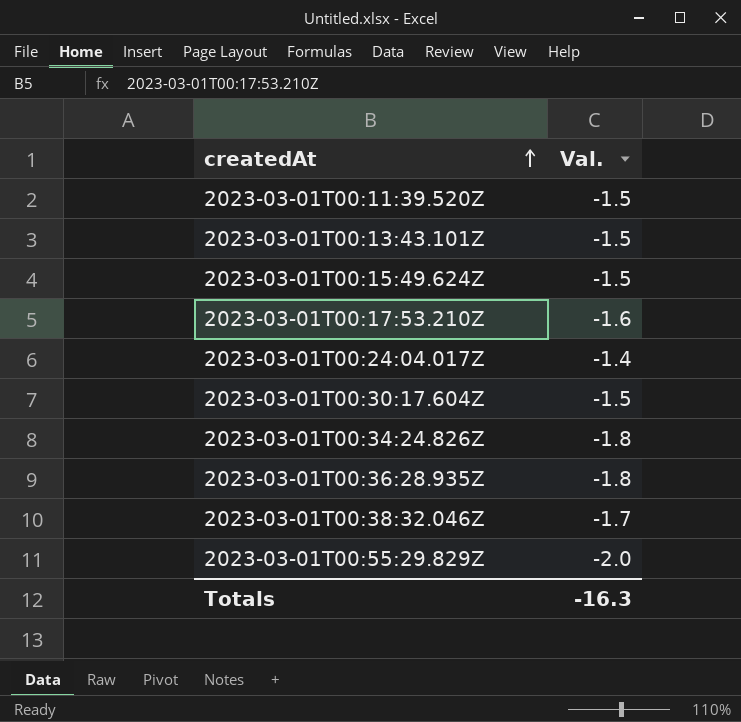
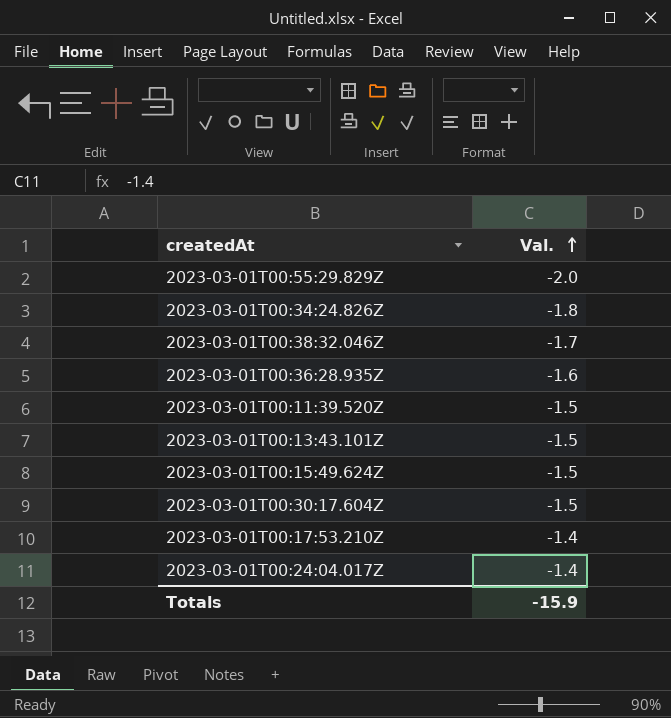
row order: createdAt ascending -> Val. ascending
2023-03-01T00:36:28.935Z | Val.: -1.8 -> -1.6
2023-03-01T00:17:53.210Z | Val.: -1.6 -> -1.4
Totals | Val.: -16.3 -> -15.9

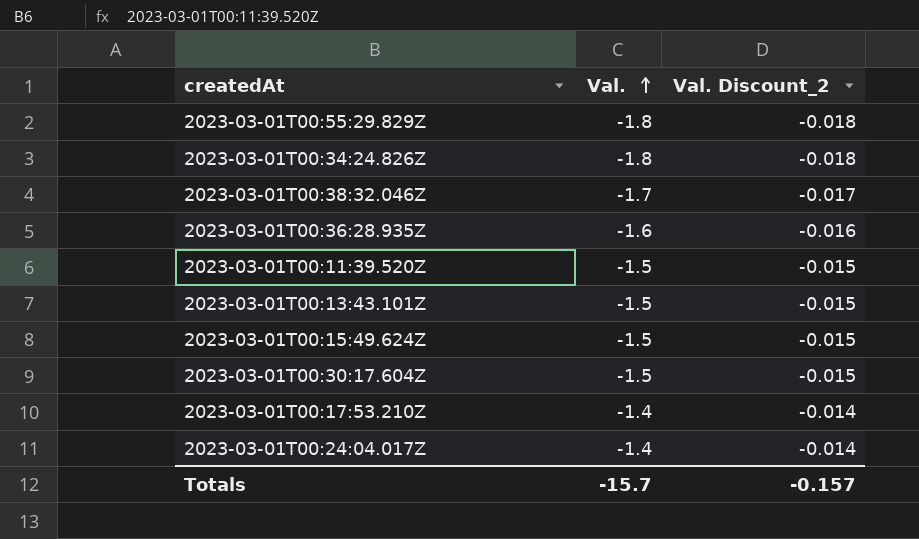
column Val. Discount_2 | formula: none -> [Val.] * 0.01
2023-03-01T00:55:29.829Z | Val.: -2.0 -> -1.8
Totals | Val.: -15.9 -> -15.7

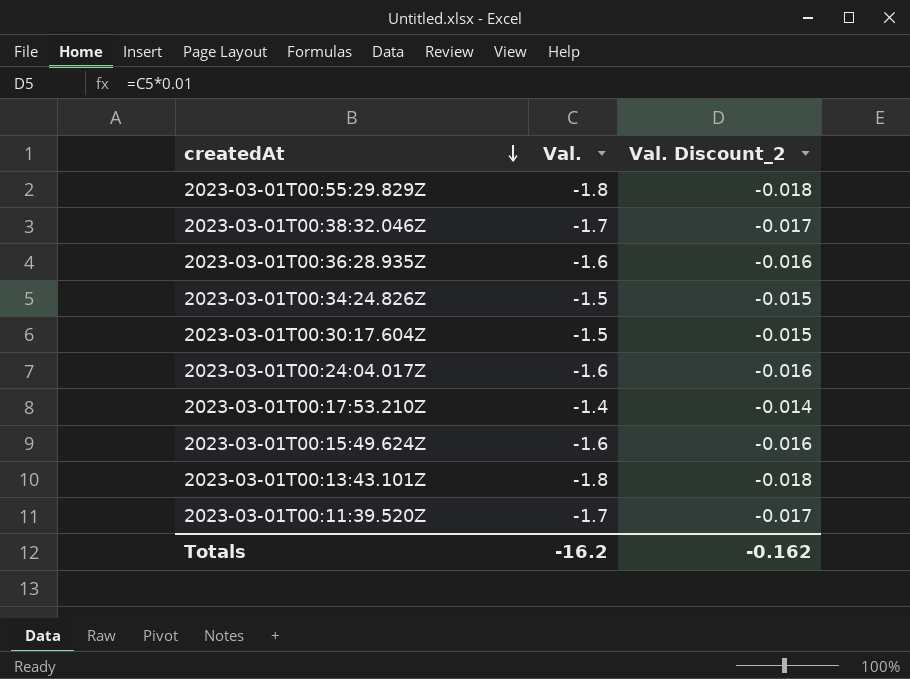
row order: Val. ascending -> createdAt descending
2023-03-01T00:34:24.826Z | Val.: -1.8 -> -1.5
2023-03-01T00:34:24.826Z | Val. Discount_2: -0.018 -> -0.015
2023-03-01T00:24:04.017Z | Val.: -1.4 -> -1.6
2023-03-01T00:24:04.017Z | Val. Discount_2: -0.014 -> -0.016
2023-03-01T00:15:49.624Z | Val.: -1.5 -> -1.6
2023-03-01T00:15:49.624Z | Val. Discount_2: -0.015 -> -0.016
2023-03-01T00:13:43.101Z | Val.: -1.5 -> -1.8
2023-03-01T00:13:43.101Z | Val. Discount_2: -0.015 -> -0.018
2023-03-01T00:11:39.520Z | Val.: -1.5 -> -1.7
2023-03-01T00:11:39.520Z | Val. Discount_2: -0.015 -> -0.017
Totals | Val.: -15.7 -> -16.2
Totals | Val. Discount_2: -0.157 -> -0.162

